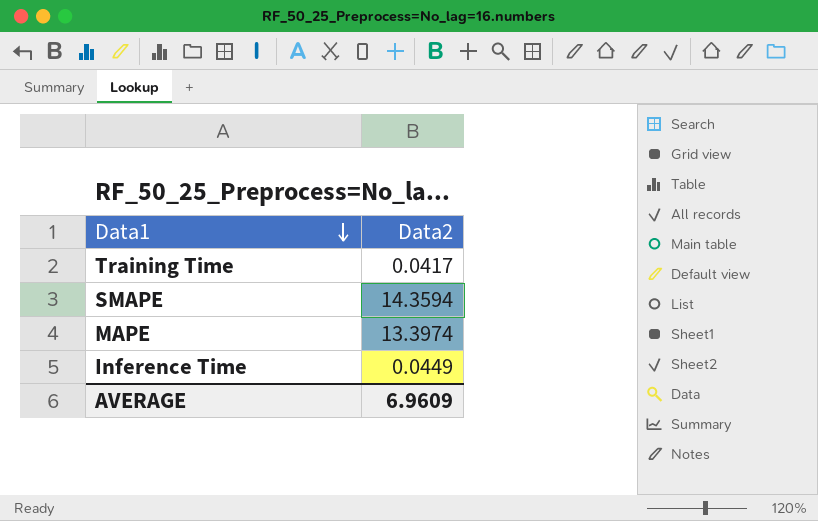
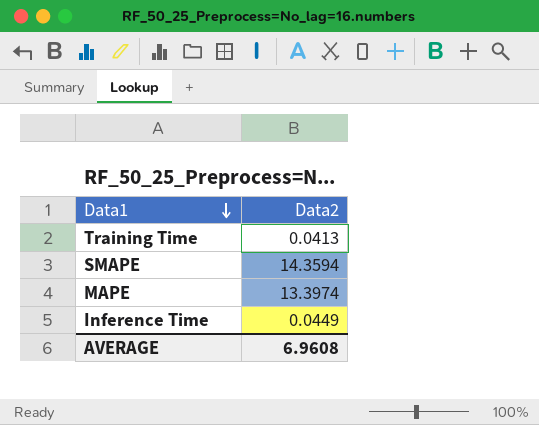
Training Time | Data2: 0.0417 -> 0.0413
AVERAGE | Data2: 6.9609 -> 6.9608

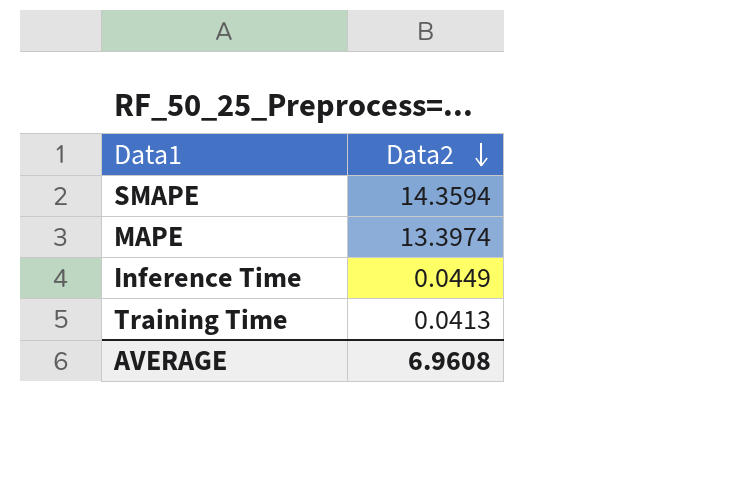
row order: Data1 descending -> Data2 descending

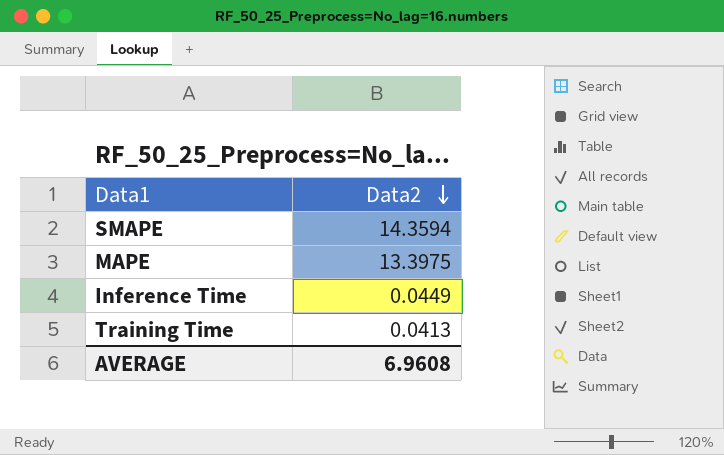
MAPE | Data2: 13.3974 -> 13.3975

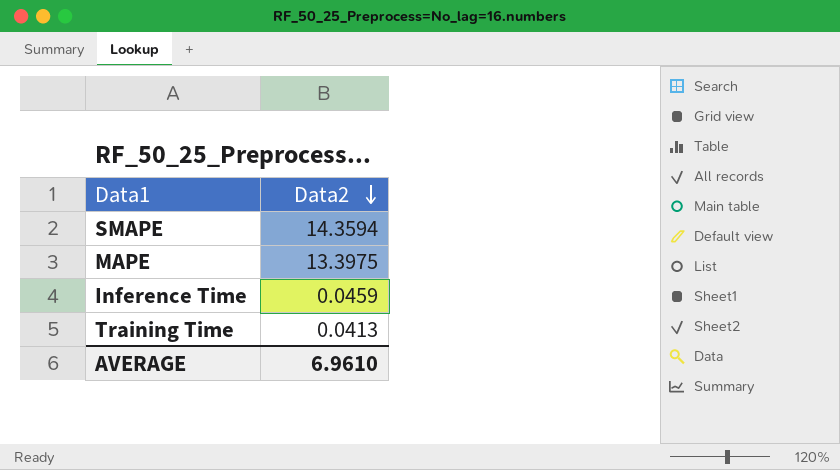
Inference Time | Data2: 0.0449 -> 0.0459
AVERAGE | Data2: 6.9608 -> 6.9610

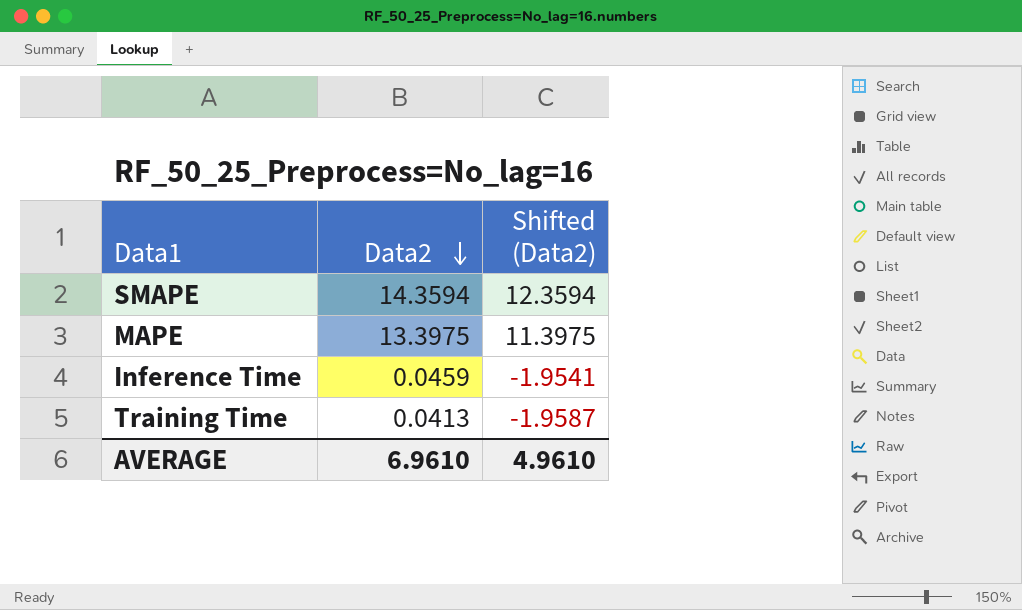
column Shifted (Data2) | formula: none -> [Data2] - 2

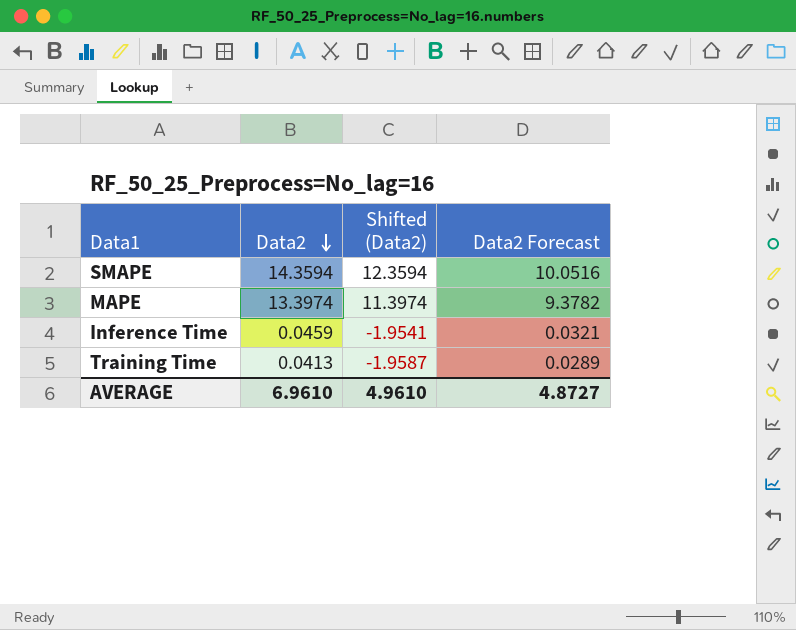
column Data2 Forecast | formula: none -> [Data2] * 0.7
MAPE | Data2: 13.3975 -> 13.3974
MAPE | Shifted (Data2): 11.3975 -> 11.3974

